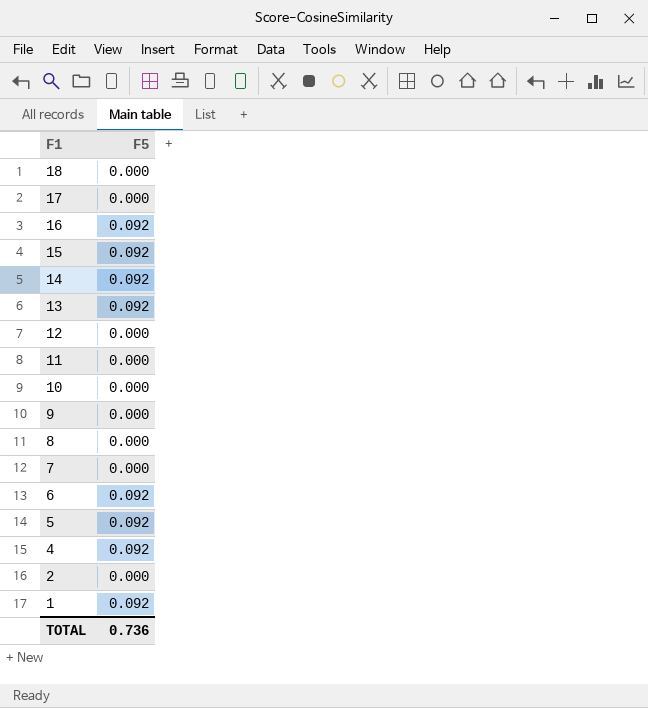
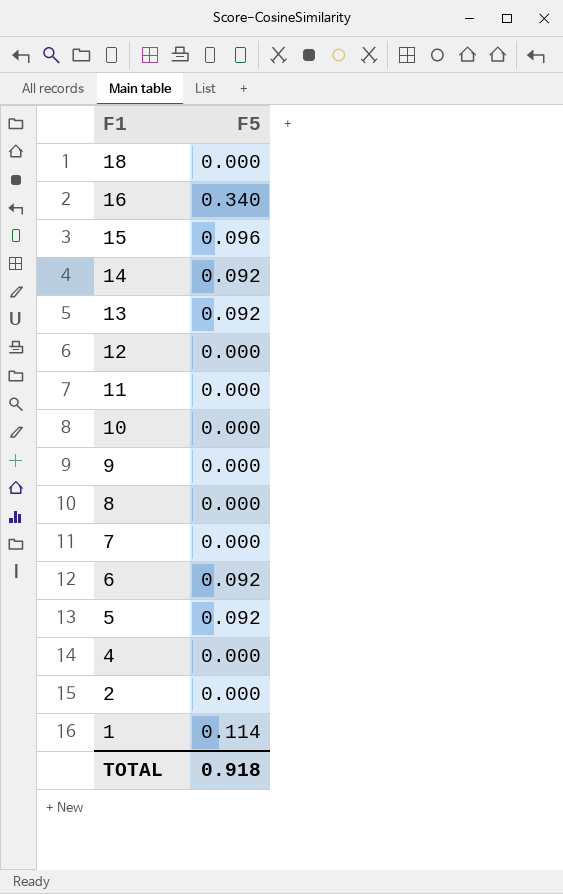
row 17: 0.000 -> none
16 | F5: 0.092 -> 0.340
15 | F5: 0.092 -> 0.096
4 | F5: 0.092 -> 0.000
1 | F5: 0.092 -> 0.114
TOTAL | F5: 0.736 -> 0.918

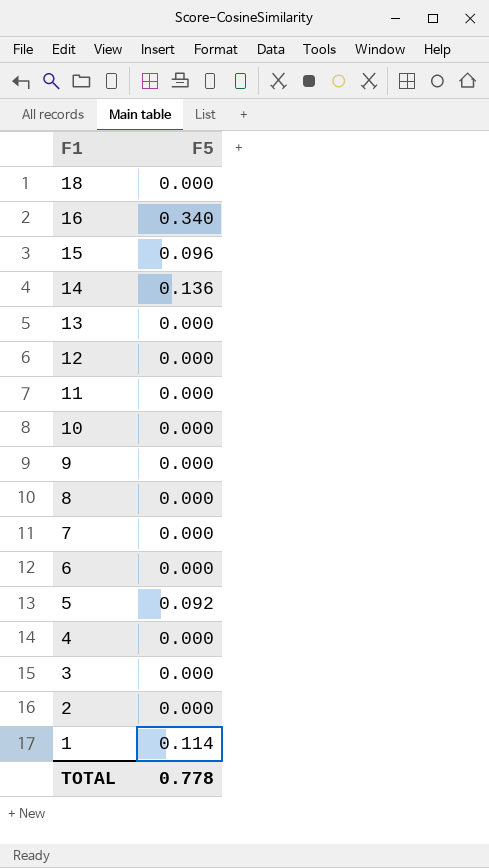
14 | F5: 0.092 -> 0.136
13 | F5: 0.092 -> 0.000
6 | F5: 0.092 -> 0.000
row 3: none -> 0.000
TOTAL | F5: 0.918 -> 0.778

